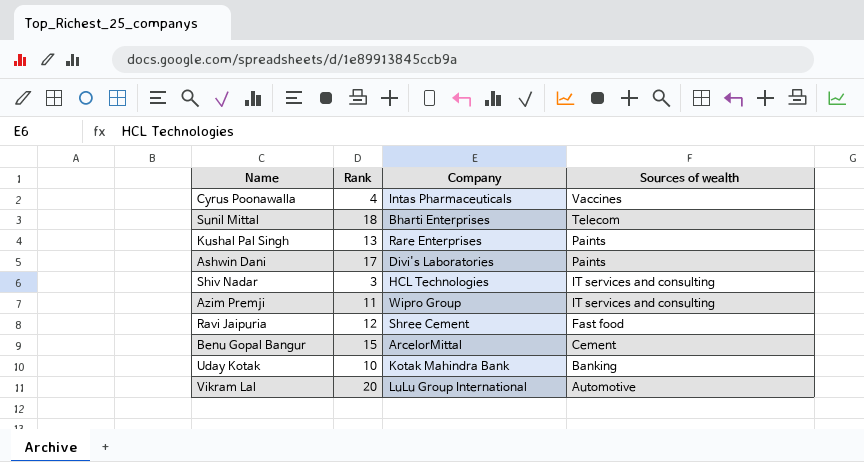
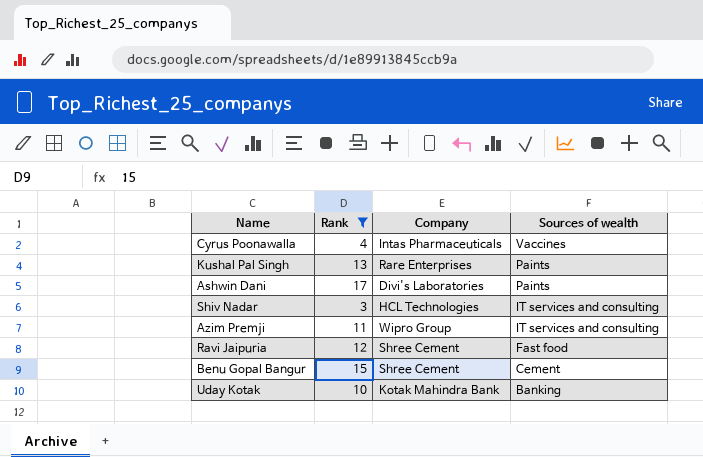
filter: none -> Rank <= 17
Benu Gopal Bangur | Company: ArcelorMittal -> Shree Cement

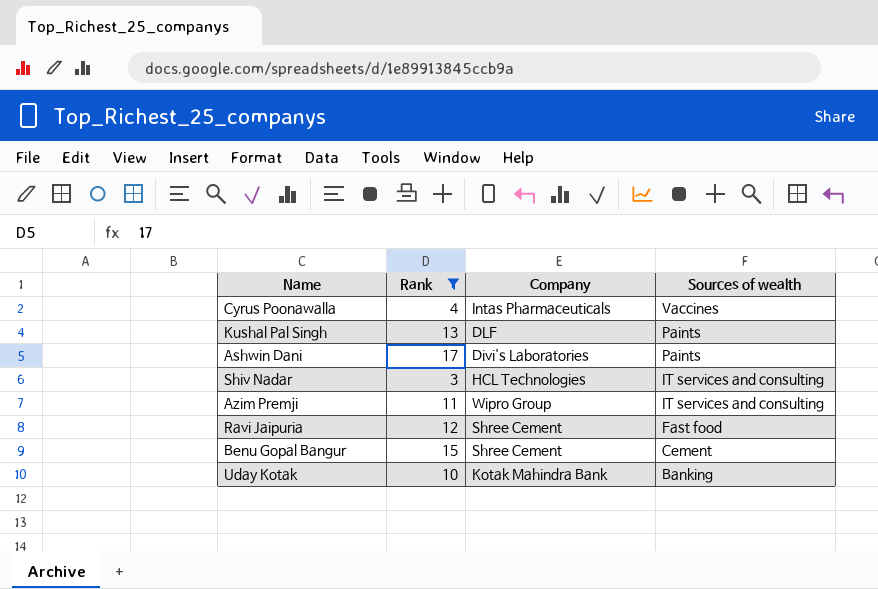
Kushal Pal Singh | Company: Rare Enterprises -> DLF

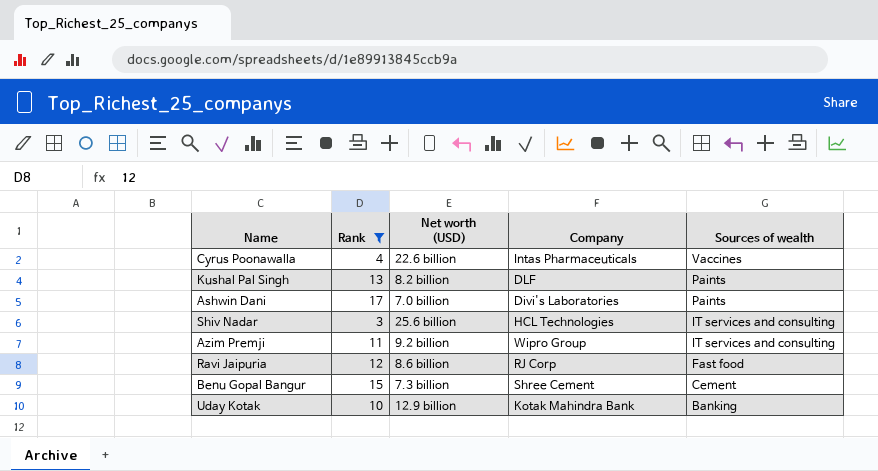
column Net worth (USD) | position: none -> 3
Ravi Jaipuria | Company: Shree Cement -> RJ Corp

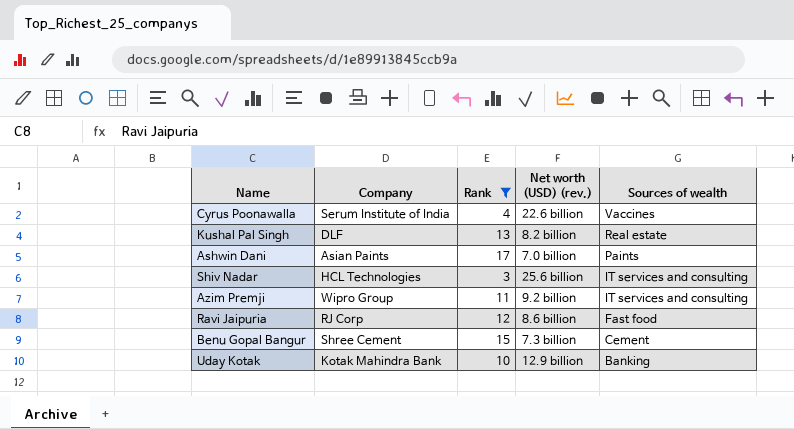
column Company | position: 4 -> 2
column name: Net worth (USD) -> Net worth (USD) (rev.)
Cyrus Poonawalla | Company: Intas Pharmaceuticals -> Serum Institute of India
Kushal Pal Singh | Sources of wealth: Paints -> Real estate
Ashwin Dani | Company: Divi's Laboratories -> Asian Paints

